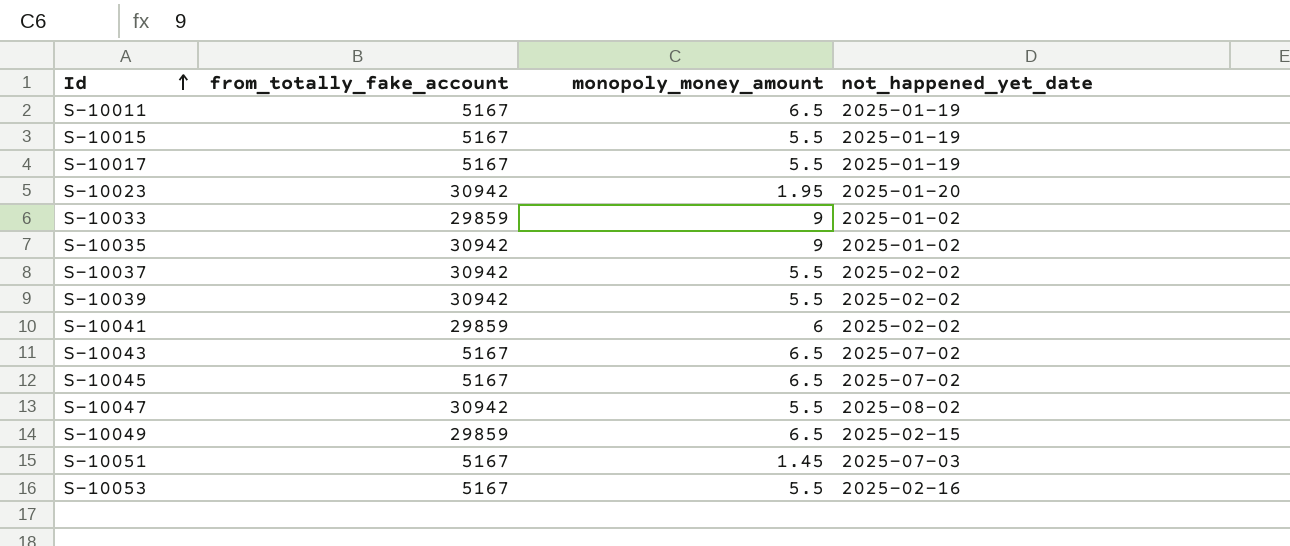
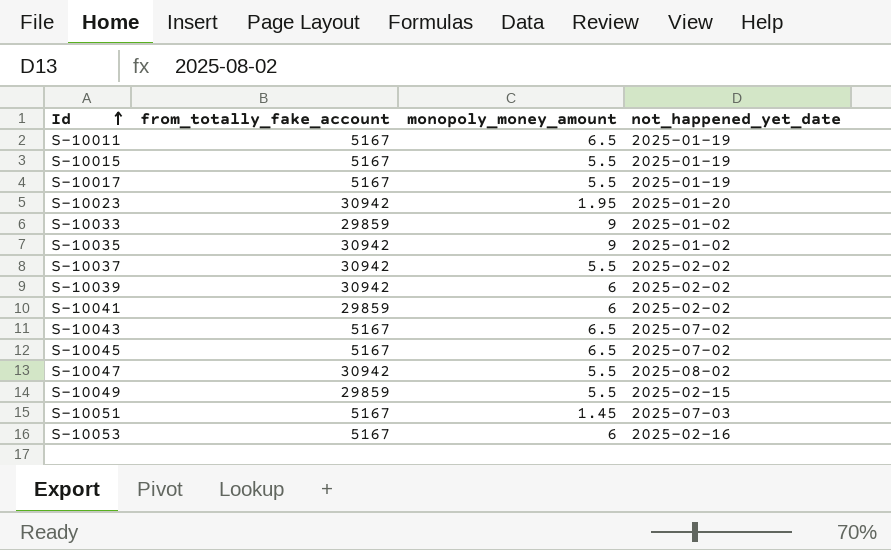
S-10039 | monopoly_money_amount: 5.5 -> 6
S-10049 | monopoly_money_amount: 6.5 -> 5.5
S-10053 | monopoly_money_amount: 5.5 -> 6

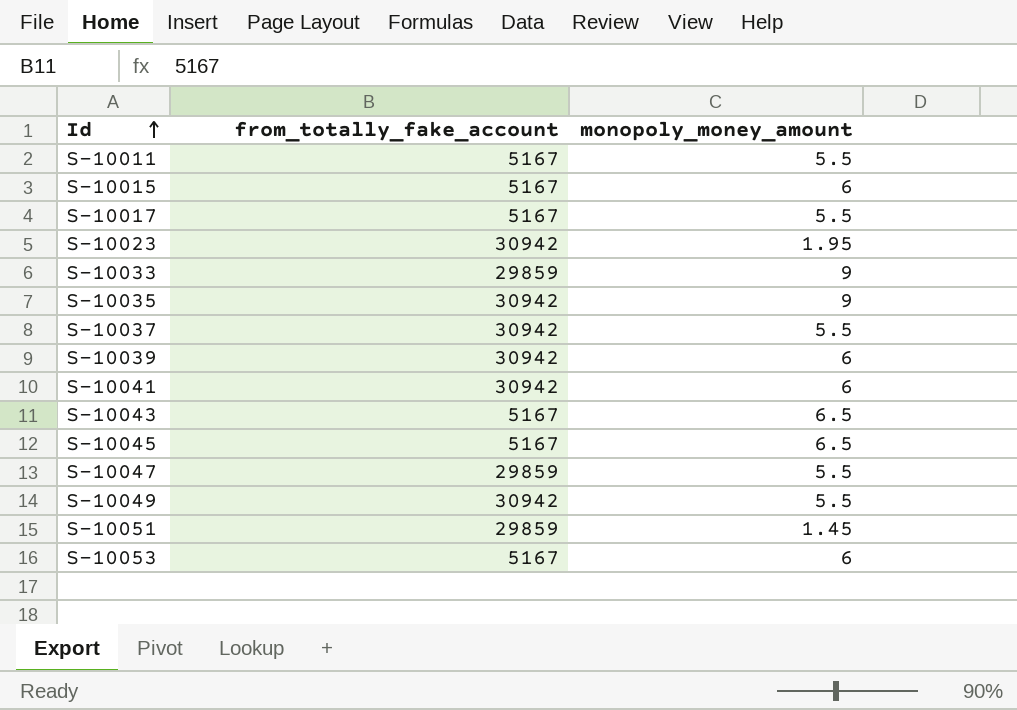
column not_happened_yet_date | position: 4 -> none
S-10011 | monopoly_money_amount: 6.5 -> 5.5
S-10015 | monopoly_money_amount: 5.5 -> 6
S-10041 | from_totally_fake_account: 29859 -> 30942
S-10047 | from_totally_fake_account: 30942 -> 29859
S-10049 | from_totally_fake_account: 29859 -> 30942
S-10051 | from_totally_fake_account: 5167 -> 29859

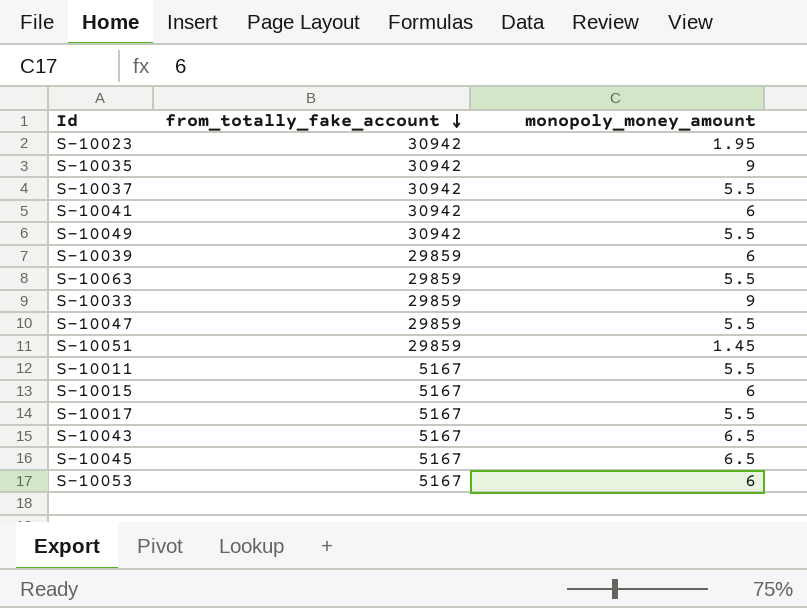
row order: Id ascending -> from_totally_fake_account descending
S-10039 | from_totally_fake_account: 30942 -> 29859
row S-10063: none -> 29859 | 5.5

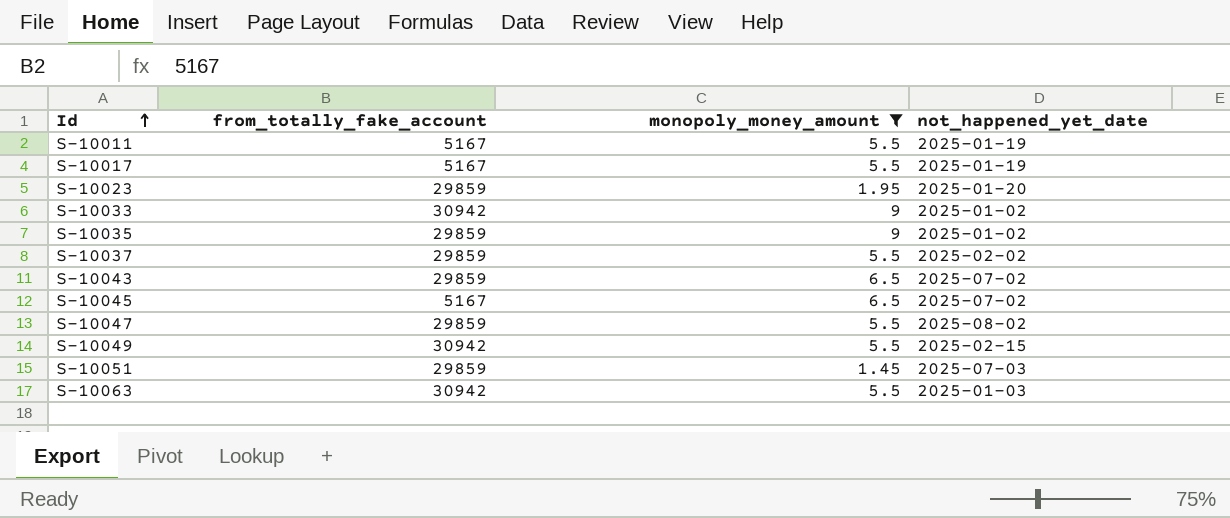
filter: none -> monopoly_money_amount != 6
row order: from_totally_fake_account descending -> Id ascending
column not_happened_yet_date | position: none -> 4
S-10023 | from_totally_fake_account: 30942 -> 29859
S-10033 | from_totally_fake_account: 29859 -> 30942
S-10035 | from_totally_fake_account: 30942 -> 29859
S-10037 | from_totally_fake_account: 30942 -> 29859
S-10043 | from_totally_fake_account: 5167 -> 29859
S-10063 | from_totally_fake_account: 29859 -> 30942

